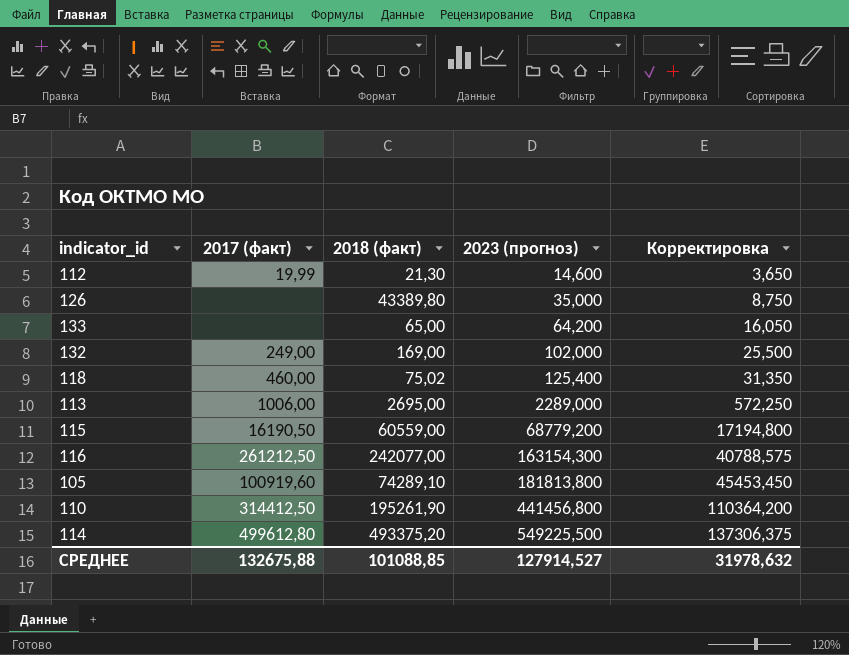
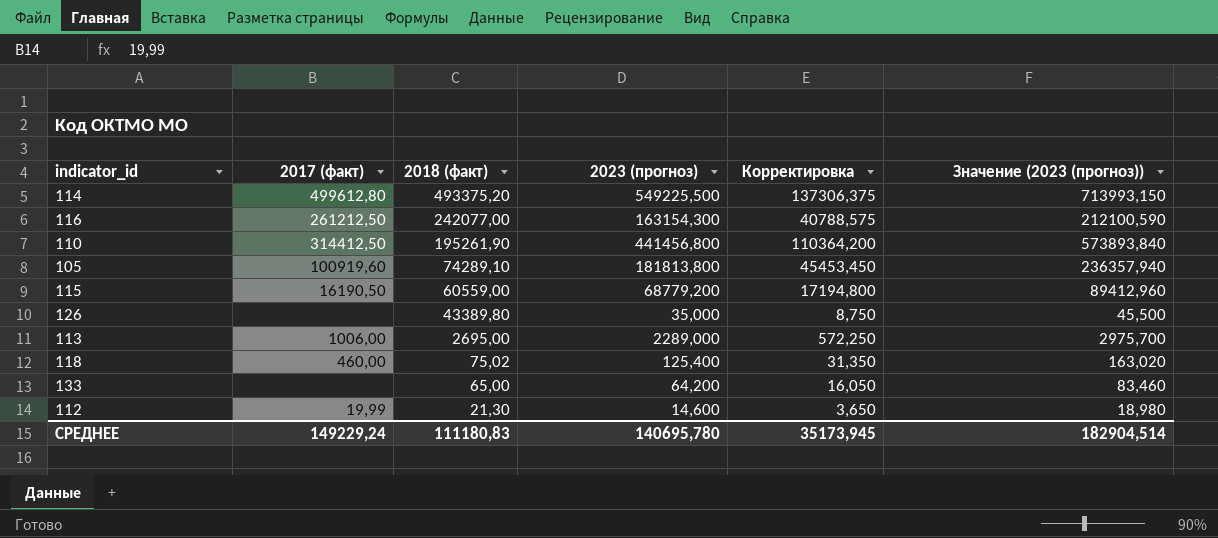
row order: 2023 (прогноз) ascending -> 2018 (факт) descending
column Значение (2023 (прогноз)) | formula: none -> [2023 (прогноз)] * 1,3
row 132: 249,00 | 169,00 | 102,000 | 25,500 -> none
СРЕДНЕЕ | 2017 (факт): 132675,88 -> 149229,24
СРЕДНЕЕ | 2018 (факт): 101088,85 -> 111180,83
СРЕДНЕЕ | 2023 (прогноз): 127914,527 -> 140695,780
СРЕДНЕЕ | Корректировка: 31978,632 -> 35173,945

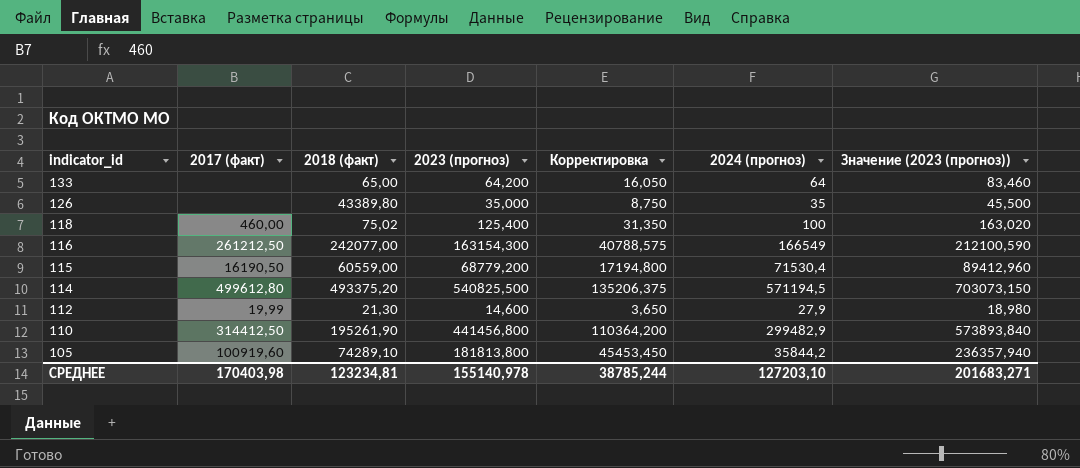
row order: 2018 (факт) descending -> indicator_id descending
column 2024 (прогноз) | position: none -> 6
row 113: 1006,00 | 2695,00 | 2289,000 | 572,250 | 2975,700 -> none
114 | 2023 (прогноз): 549225,500 -> 540825,500
114 | Корректировка: 137306,375 -> 135206,375
114 | Значение (2023 (прогноз)): 713993,150 -> 703073,150
СРЕДНЕЕ | 2017 (факт): 149229,24 -> 170403,98
СРЕДНЕЕ | 2018 (факт): 111180,83 -> 123234,81
СРЕДНЕЕ | 2023 (прогноз): 140695,780 -> 155140,978
СРЕДНЕЕ | Корректировка: 35173,945 -> 38785,244
СРЕДНЕЕ | Значение (2023 (прогноз)): 182904,514 -> 201683,271

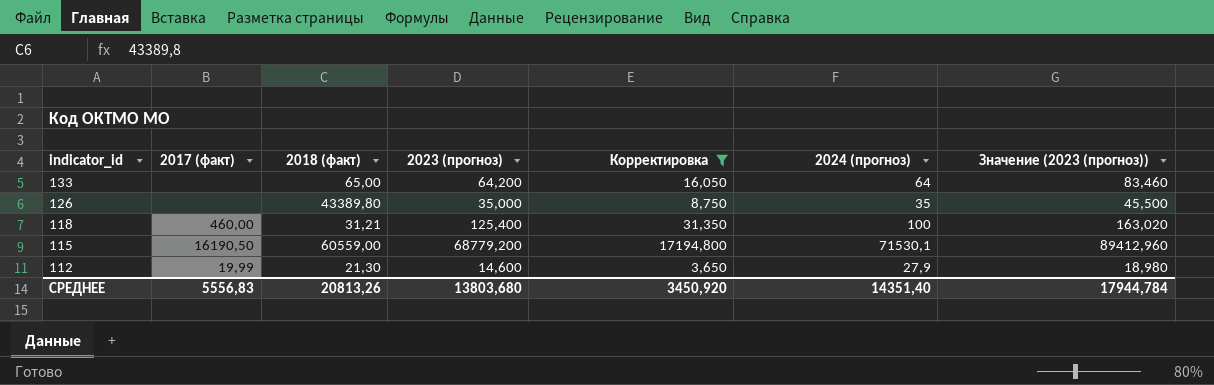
filter: none -> Корректировка <= 17194,800
118 | 2018 (факт): 75,02 -> 31,21
115 | 2024 (прогноз): 71530,4 -> 71530,1
СРЕДНЕЕ | 2017 (факт): 170403,98 -> 5556,83
СРЕДНЕЕ | 2018 (факт): 123234,81 -> 20813,26
СРЕДНЕЕ | 2023 (прогноз): 155140,978 -> 13803,680
СРЕДНЕЕ | Корректировка: 38785,244 -> 3450,920
СРЕДНЕЕ | 2024 (прогноз): 127203,10 -> 14351,40
СРЕДНЕЕ | Значение (2023 (прогноз)): 201683,271 -> 17944,784

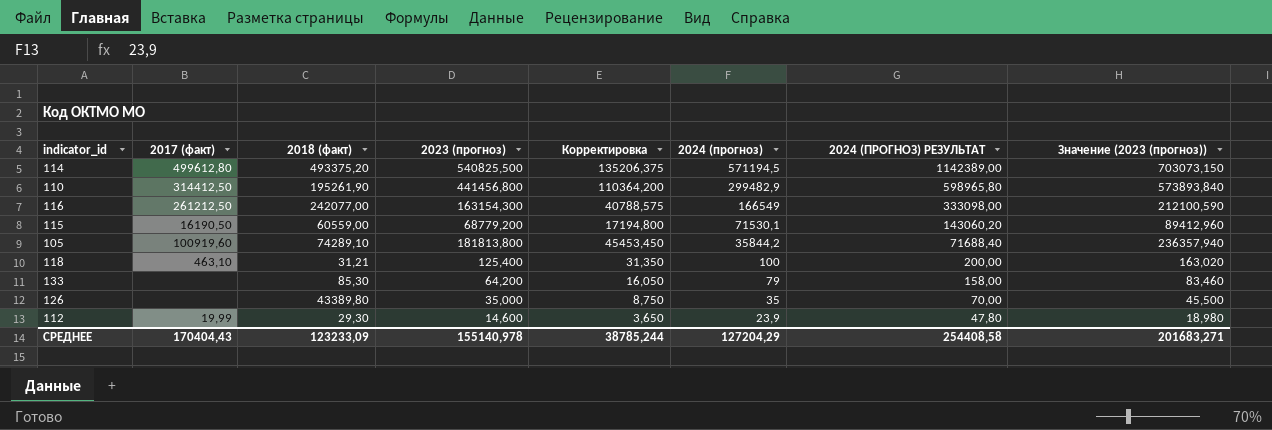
filter: Корректировка <= 17194,800 -> none
row order: indicator_id descending -> 2024 (прогноз) descending
column 2024 (ПРОГНОЗ) РЕЗУЛЬТАТ | formula: none -> [2024 (прогноз)] * 2
118 | 2017 (факт): 460,00 -> 463,10
133 | 2018 (факт): 65,00 -> 85,30
133 | 2024 (прогноз): 64 -> 79
112 | 2018 (факт): 21,30 -> 29,30
112 | 2024 (прогноз): 27,9 -> 23,9
СРЕДНЕЕ | 2017 (факт): 5556,83 -> 170404,43
СРЕДНЕЕ | 2018 (факт): 20813,26 -> 123233,09
СРЕДНЕЕ | 2023 (прогноз): 13803,680 -> 155140,978
СРЕДНЕЕ | Корректировка: 3450,920 -> 38785,244
СРЕДНЕЕ | 2024 (прогноз): 14351,40 -> 127204,29
СРЕДНЕЕ | Значение (2023 (прогноз)): 17944,784 -> 201683,271

